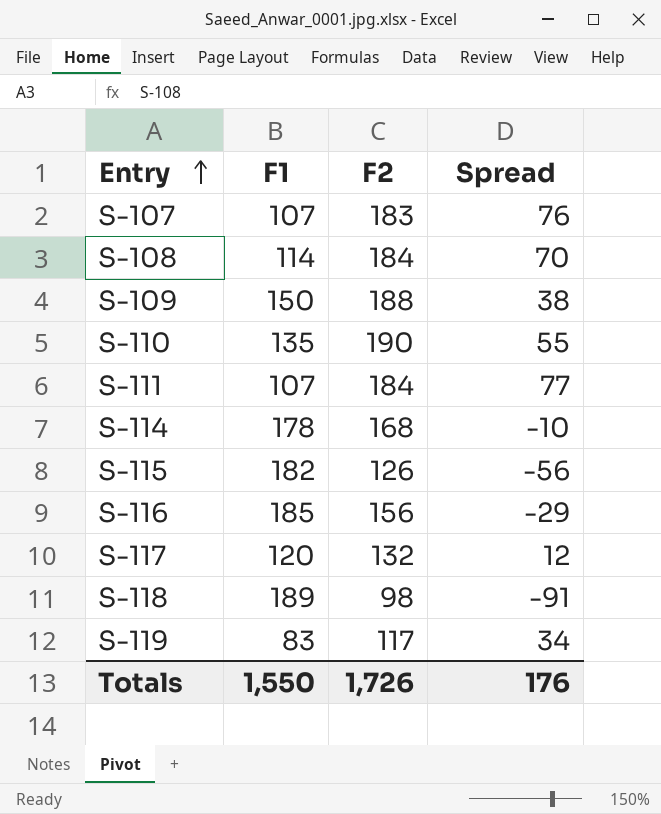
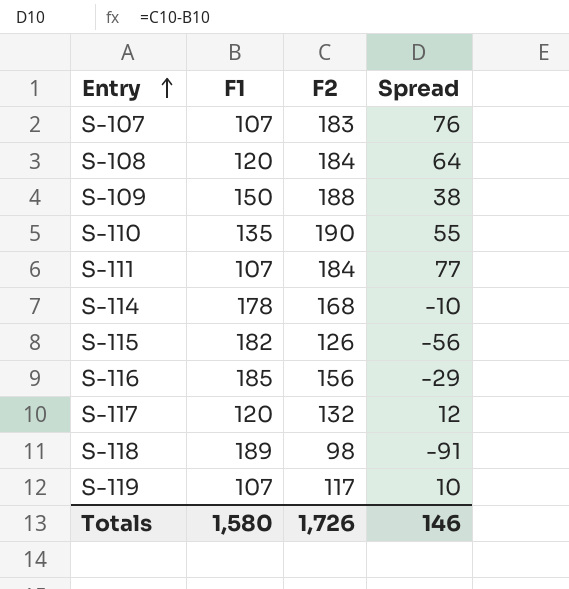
S-108 | F1: 114 -> 120
S-108 | Spread: 70 -> 64
S-119 | F1: 83 -> 107
S-119 | Spread: 34 -> 10
Totals | F1: 1,550 -> 1,580
Totals | Spread: 176 -> 146

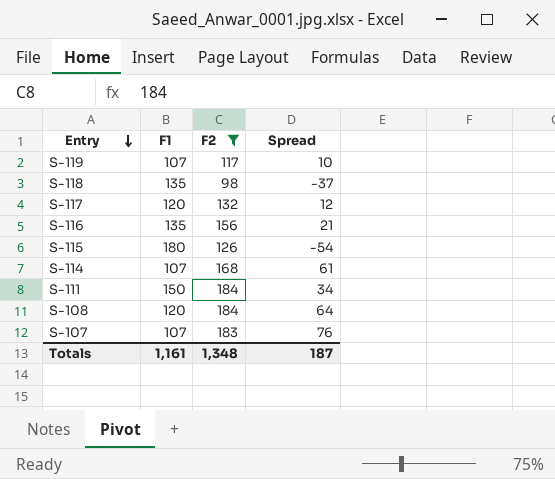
filter: none -> F2 <= 184
row order: Entry ascending -> Entry descending
S-118 | F1: 189 -> 135
S-118 | Spread: -91 -> -37
S-116 | F1: 185 -> 135
S-116 | Spread: -29 -> 21
S-115 | F1: 182 -> 180
S-115 | Spread: -56 -> -54
S-114 | F1: 178 -> 107
S-114 | Spread: -10 -> 61
S-111 | F1: 107 -> 150
S-111 | Spread: 77 -> 34
Totals | F1: 1,580 -> 1,161
Totals | F2: 1,726 -> 1,348
Totals | Spread: 146 -> 187

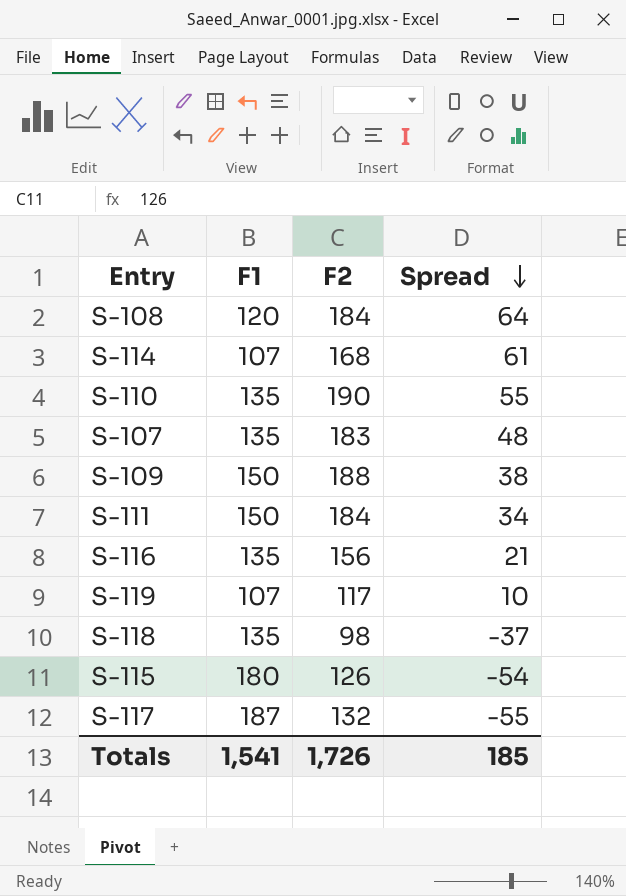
filter: F2 <= 184 -> none
row order: Entry descending -> Spread descending
S-107 | F1: 107 -> 135
S-107 | Spread: 76 -> 48
S-117 | F1: 120 -> 187
S-117 | Spread: 12 -> -55
Totals | F1: 1,161 -> 1,541
Totals | F2: 1,348 -> 1,726
Totals | Spread: 187 -> 185

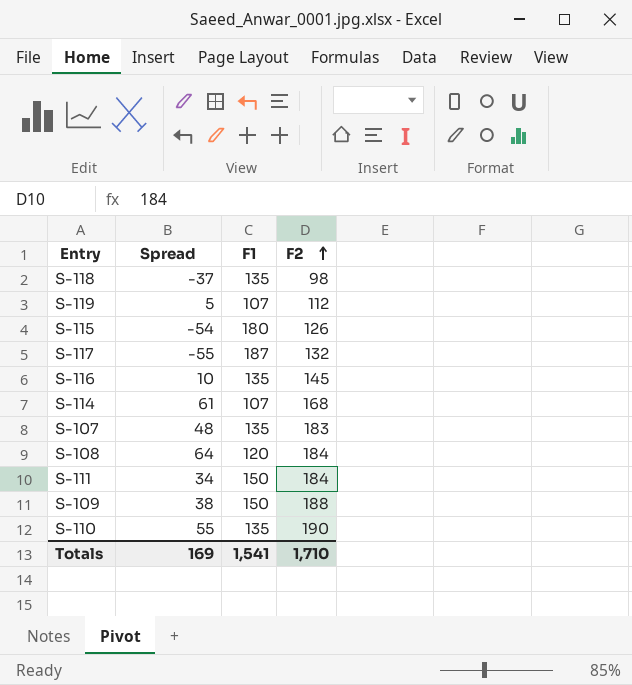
row order: Spread descending -> F2 ascending
column Spread | position: 4 -> 2
S-119 | Spread: 10 -> 5
S-119 | F2: 117 -> 112
S-116 | Spread: 21 -> 10
S-116 | F2: 156 -> 145
Totals | Spread: 185 -> 169
Totals | F2: 1,726 -> 1,710

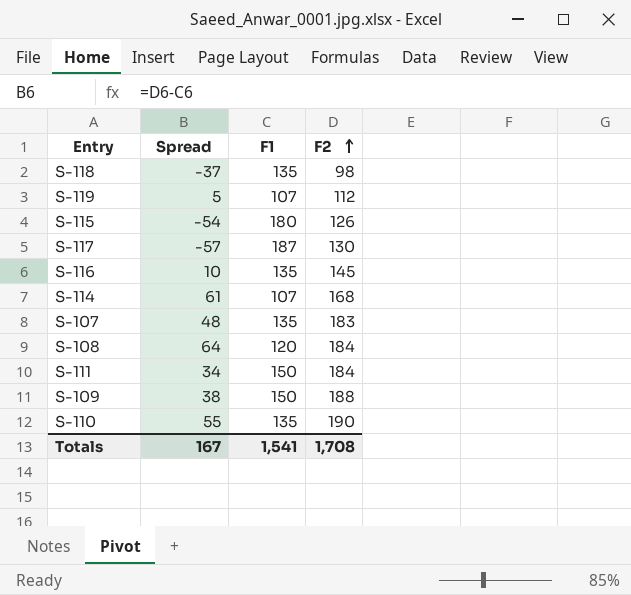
S-117 | Spread: -55 -> -57
S-117 | F2: 132 -> 130
Totals | Spread: 169 -> 167
Totals | F2: 1,710 -> 1,708

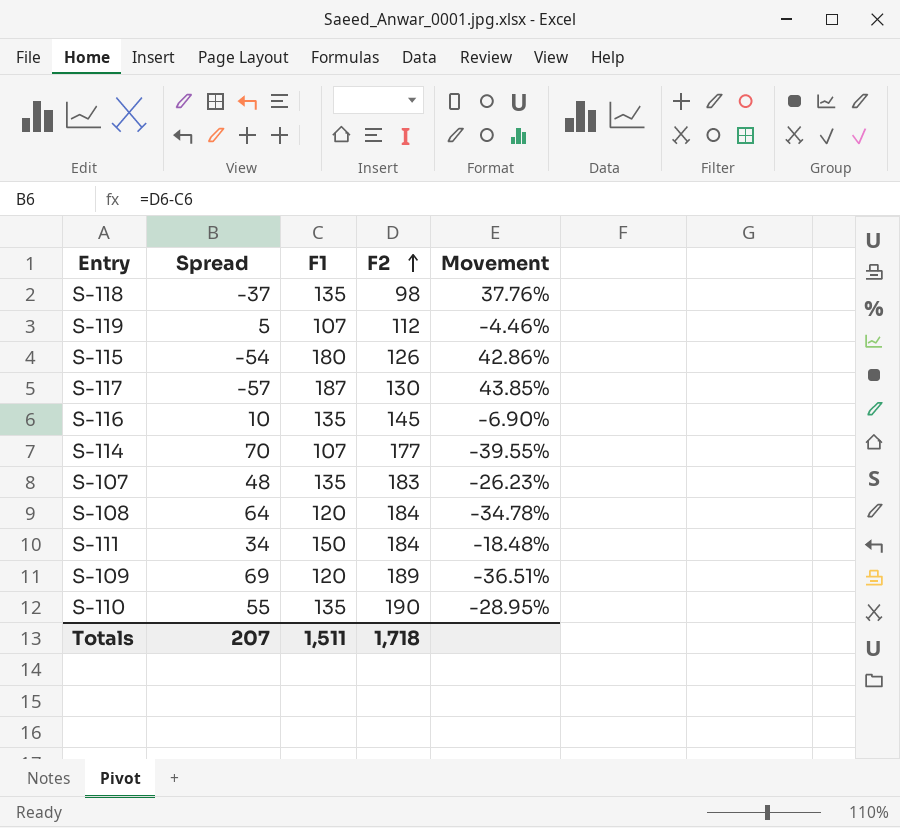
column Movement | formula: none -> ([F1] - [F2]) / [F2]
S-114 | Spread: 61 -> 70
S-114 | F2: 168 -> 177
S-109 | Spread: 38 -> 69
S-109 | F1: 150 -> 120
S-109 | F2: 188 -> 189
Totals | Spread: 167 -> 207
Totals | F1: 1,541 -> 1,511
Totals | F2: 1,708 -> 1,718

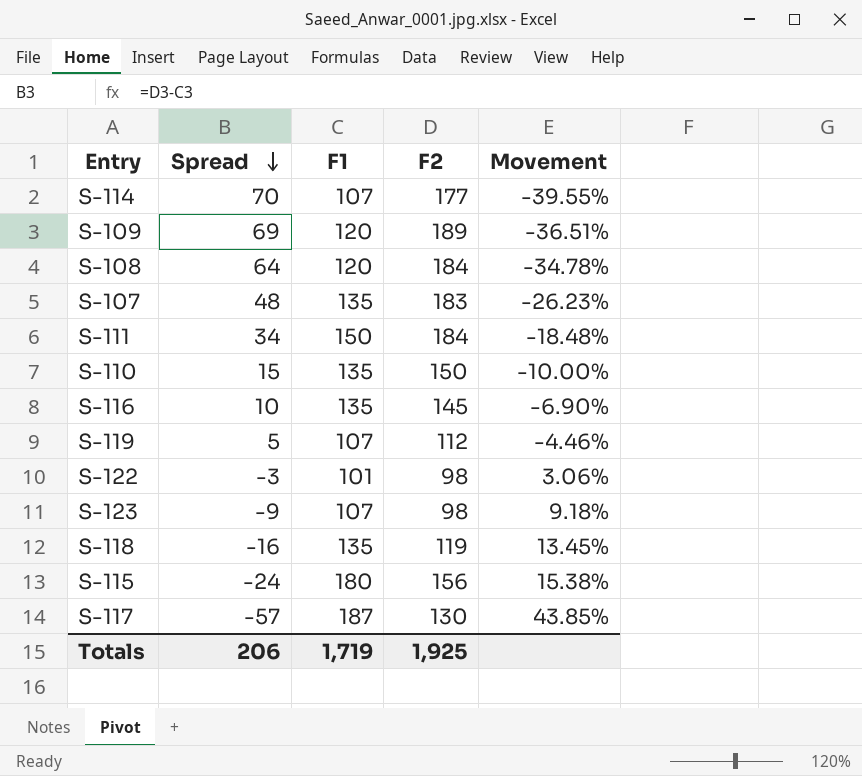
row order: F2 ascending -> Spread descending
S-110 | Spread: 55 -> 15
S-110 | F2: 190 -> 150
S-110 | Movement: -28.95% -> -10.00%
row S-122: none -> -3 | 101 | 98 | 3.06%
row S-123: none -> -9 | 107 | 98 | 9.18%
S-118 | Spread: -37 -> -16
S-118 | F2: 98 -> 119
S-118 | Movement: 37.76% -> 13.45%
S-115 | Spread: -54 -> -24
S-115 | F2: 126 -> 156
S-115 | Movement: 42.86% -> 15.38%
Totals | Spread: 207 -> 206
Totals | F1: 1,511 -> 1,719
Totals | F2: 1,718 -> 1,925

